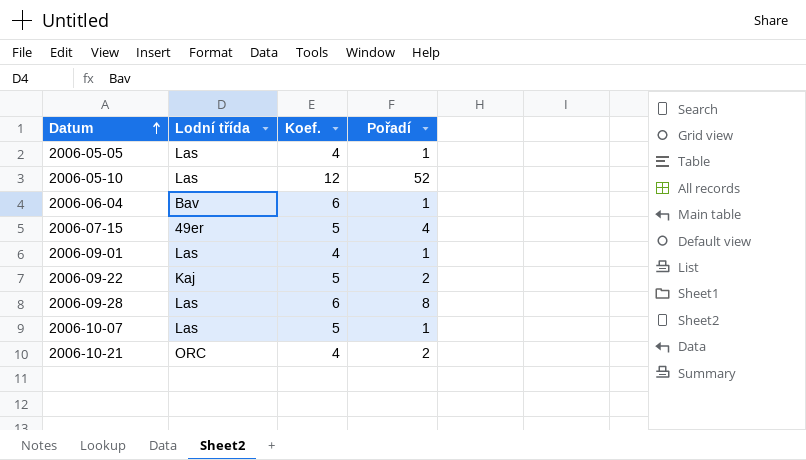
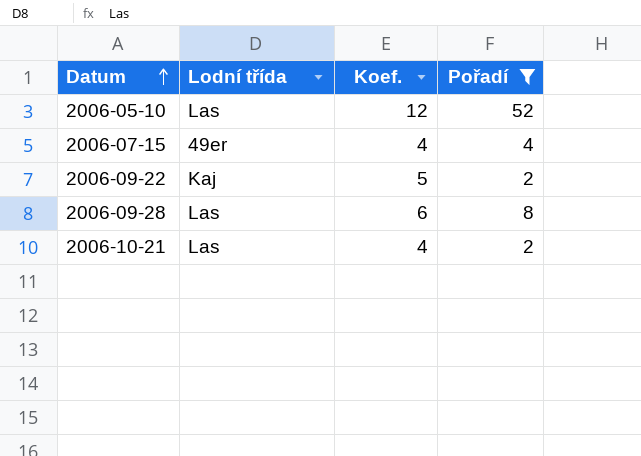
filter: none -> Pořadí != 1
2006-07-15 | Koef.: 5 -> 4
2006-10-21 | Lodní třída: ORC -> Las

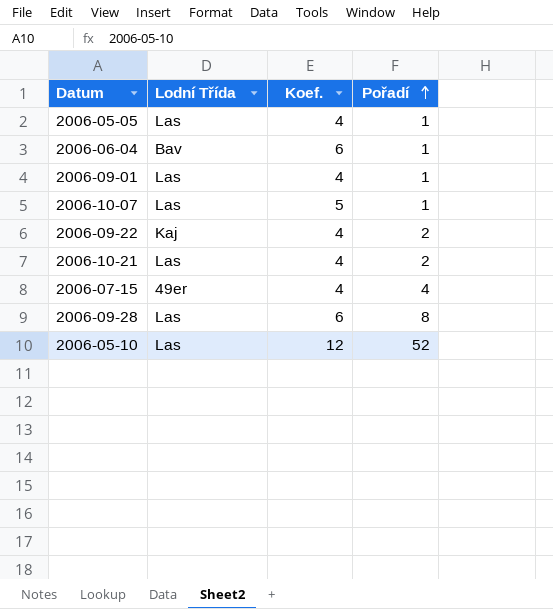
filter: Pořadí != 1 -> none
row order: Datum ascending -> Pořadí ascending
column name: Lodní třída -> Lodní Třída
2006-09-22 | Koef.: 5 -> 4

